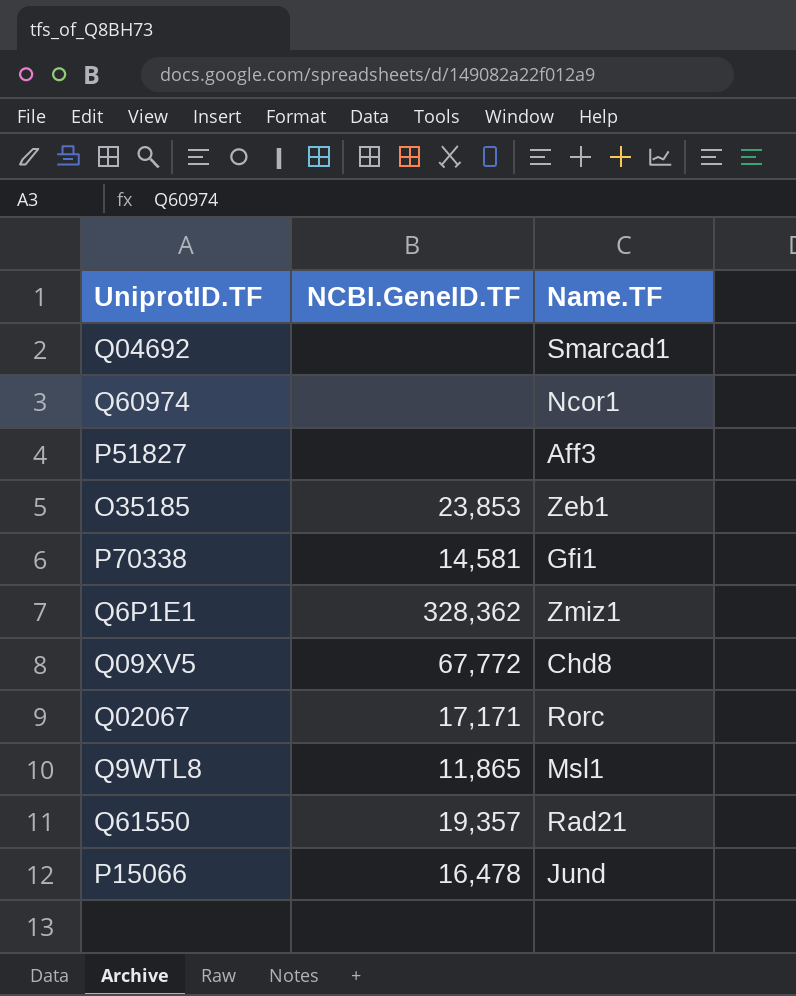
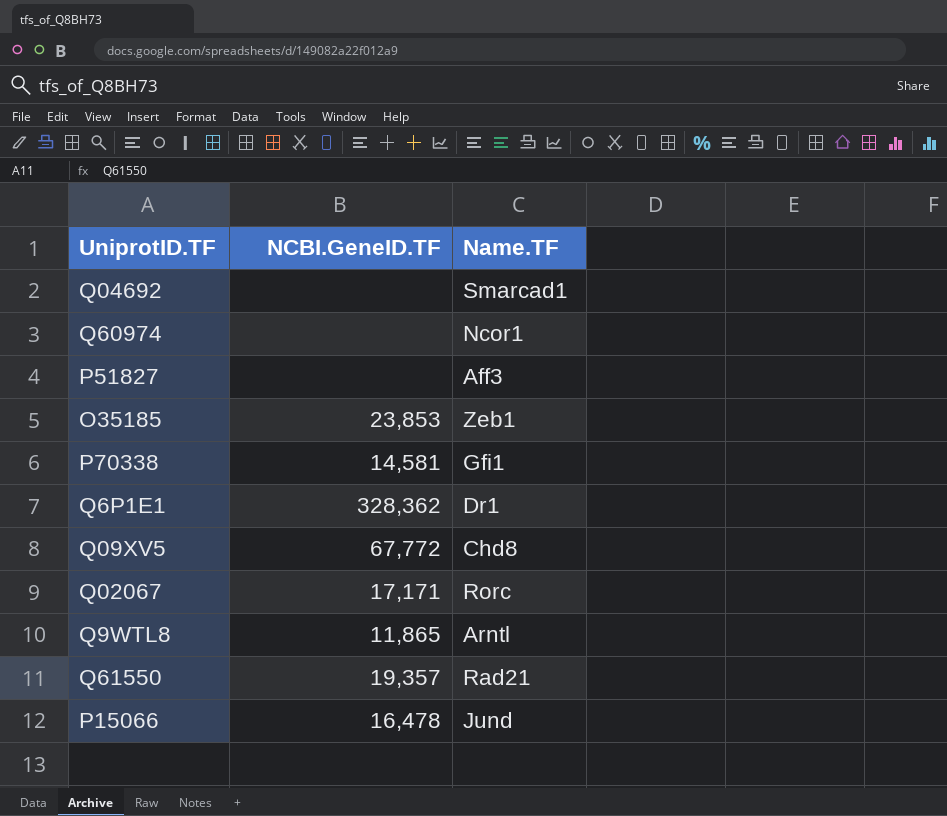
Q6P1E1 | Name.TF: Zmiz1 -> Dr1
Q9WTL8 | Name.TF: Msl1 -> Arntl

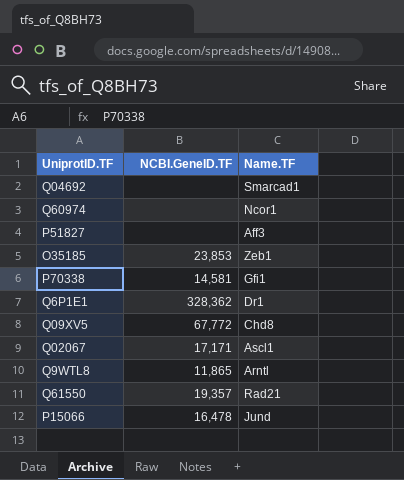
Q02067 | Name.TF: Rorc -> Ascl1

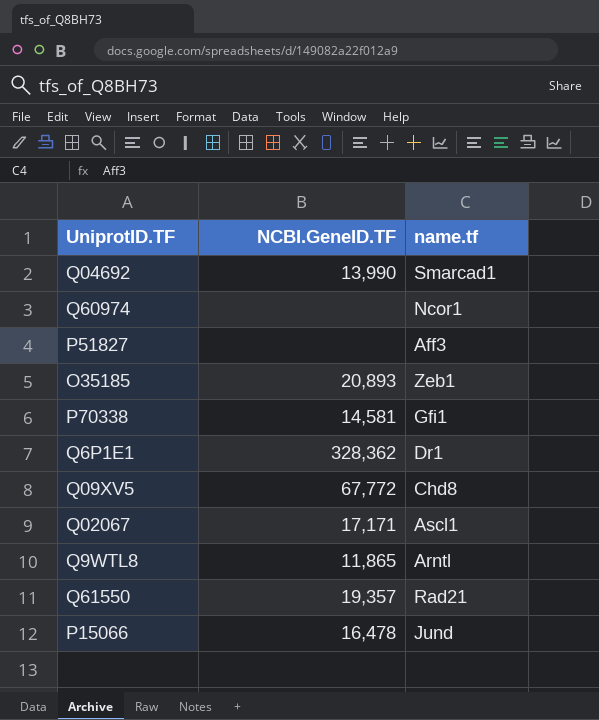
column name: Name.TF -> name.tf
Q04692 | NCBI.GeneID.TF: none -> 13,990
O35185 | NCBI.GeneID.TF: 23,853 -> 20,893

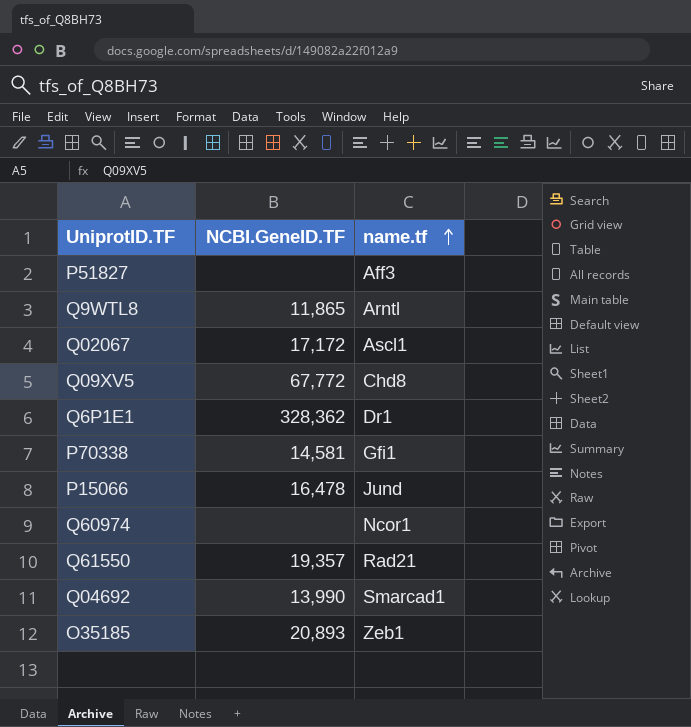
row order: none -> name.tf ascending
Q02067 | NCBI.GeneID.TF: 17,171 -> 17,172

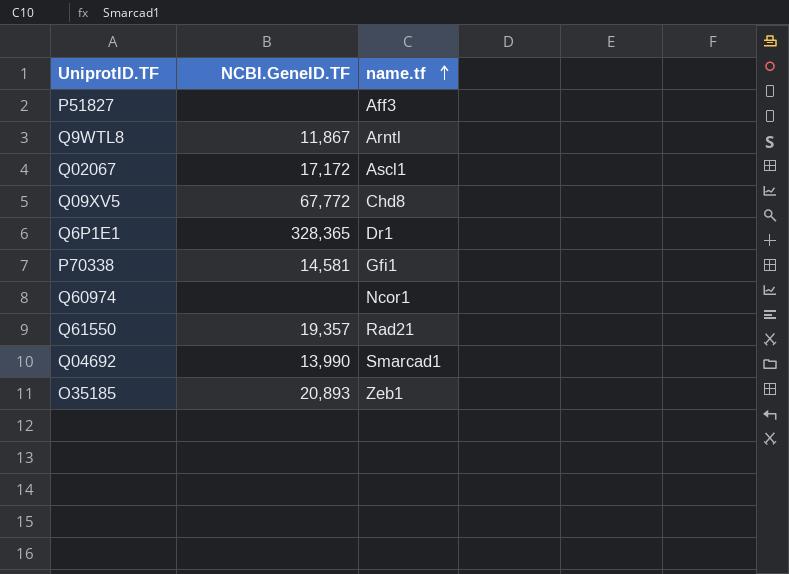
row P15066: 16,478 | Jund -> none
Q9WTL8 | NCBI.GeneID.TF: 11,865 -> 11,867
Q6P1E1 | NCBI.GeneID.TF: 328,362 -> 328,365

